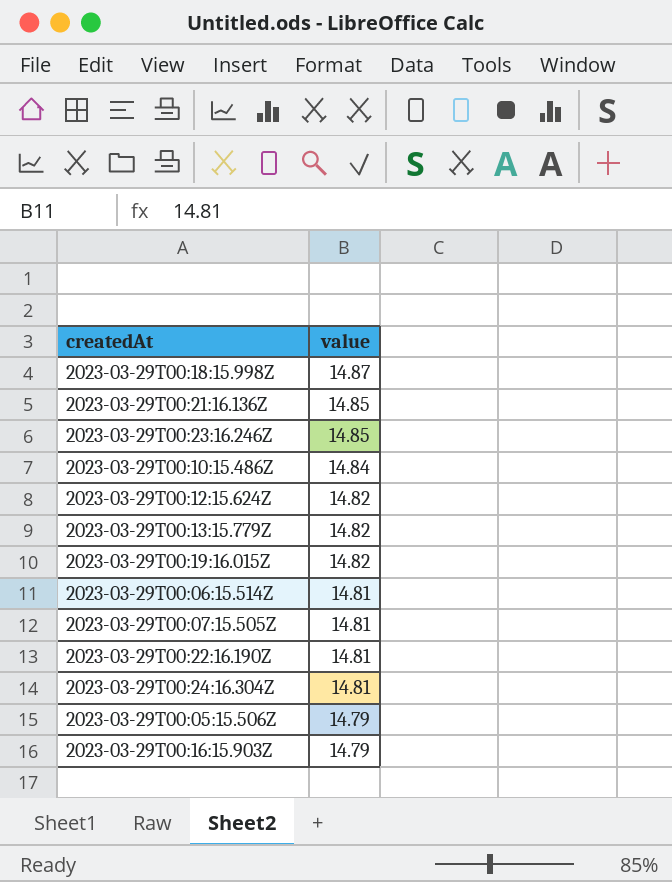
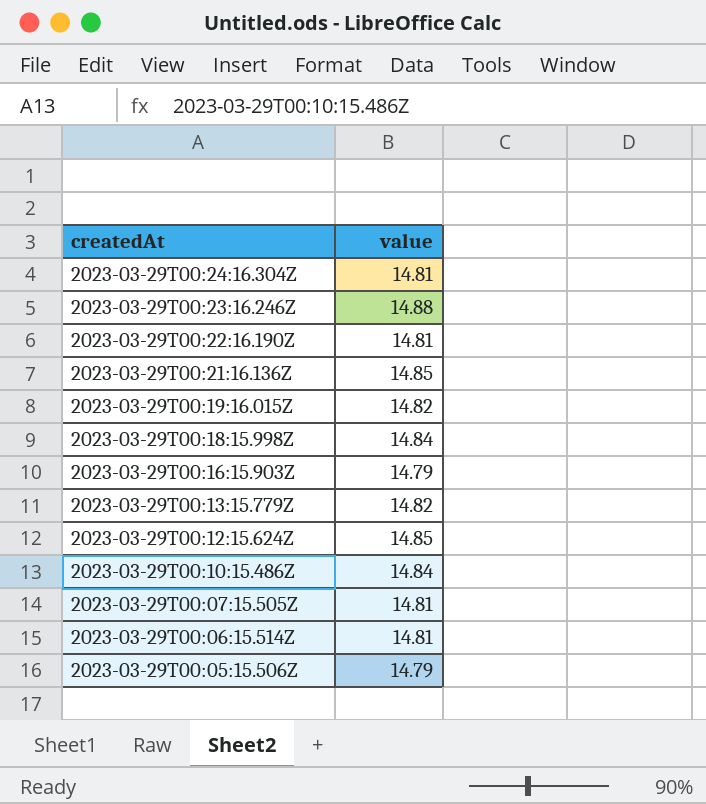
row order: value descending -> createdAt descending
2023-03-29T00:23:16.246Z | value: 14.85 -> 14.88
2023-03-29T00:18:15.998Z | value: 14.87 -> 14.84
2023-03-29T00:12:15.624Z | value: 14.82 -> 14.85

